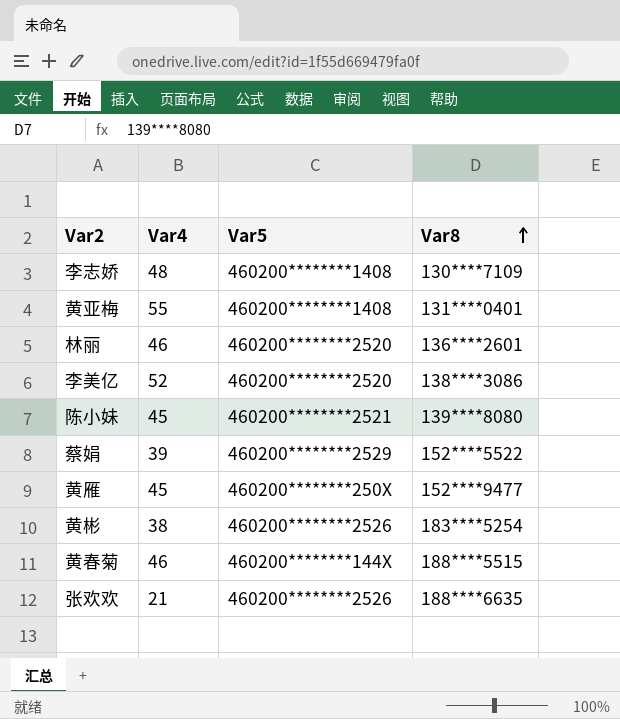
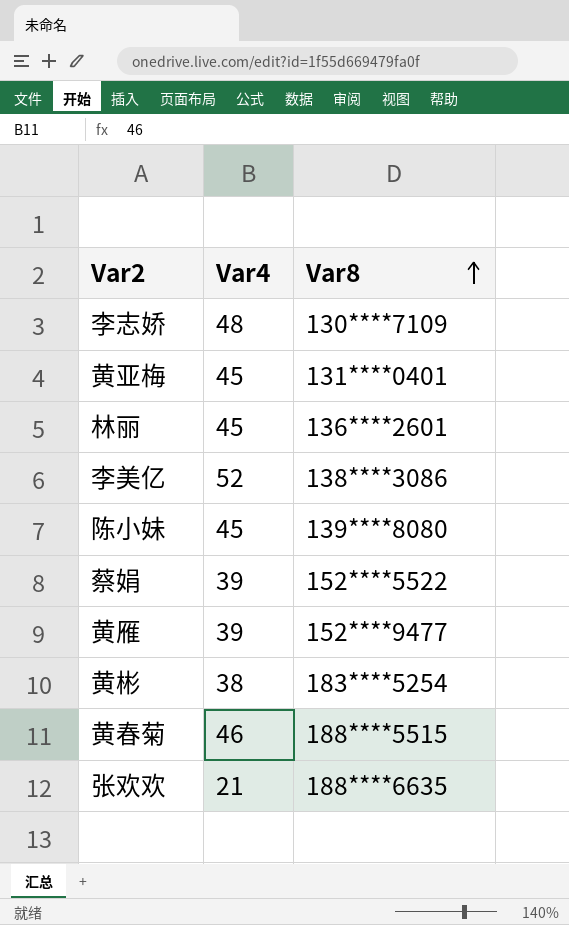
column Var5 | position: 3 -> none
黄亚梅 | Var4: 55 -> 45
林丽 | Var4: 46 -> 45
黄雁 | Var4: 45 -> 39

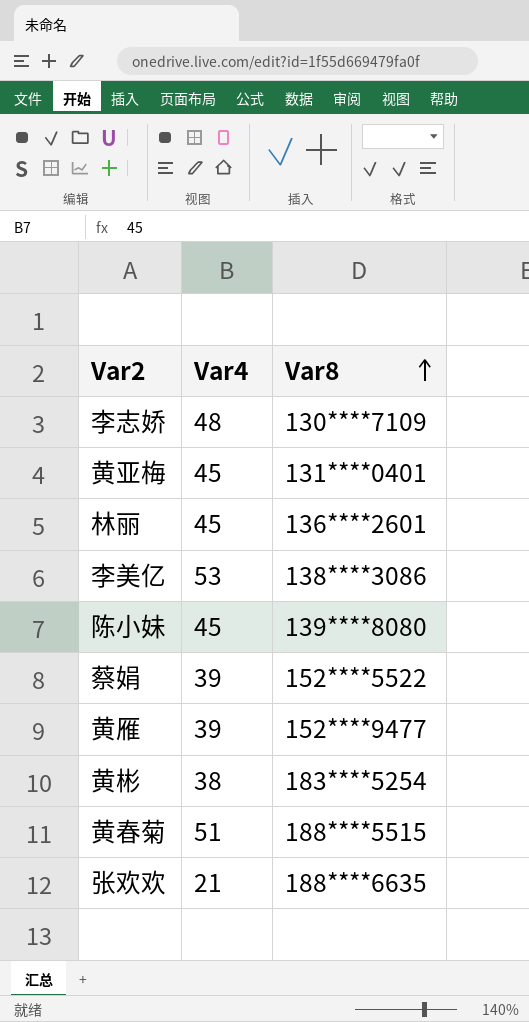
李美亿 | Var4: 52 -> 53
黄春菊 | Var4: 46 -> 51

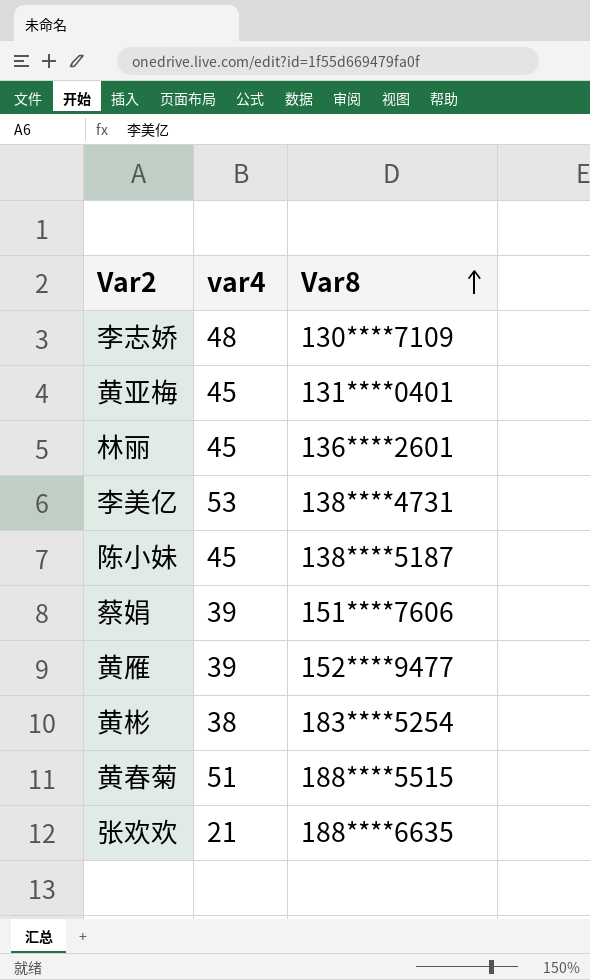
column name: Var4 -> var4
李美亿 | Var8: 138****3086 -> 138****4731
陈小妹 | Var8: 139****8080 -> 138****5187
蔡娟 | Var8: 152****5522 -> 151****7606

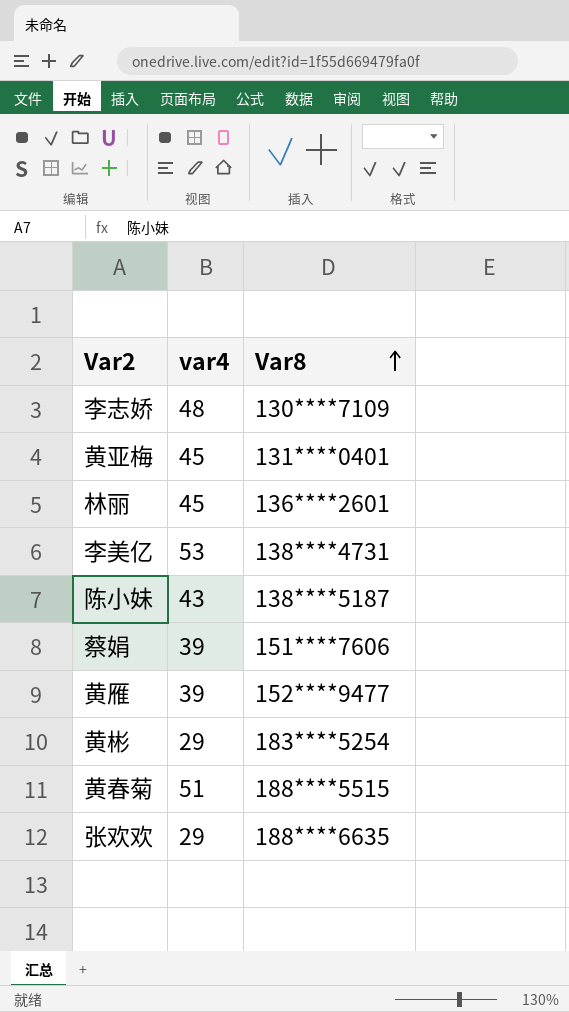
陈小妹 | var4: 45 -> 43
黄彬 | var4: 38 -> 29
张欢欢 | var4: 21 -> 29

